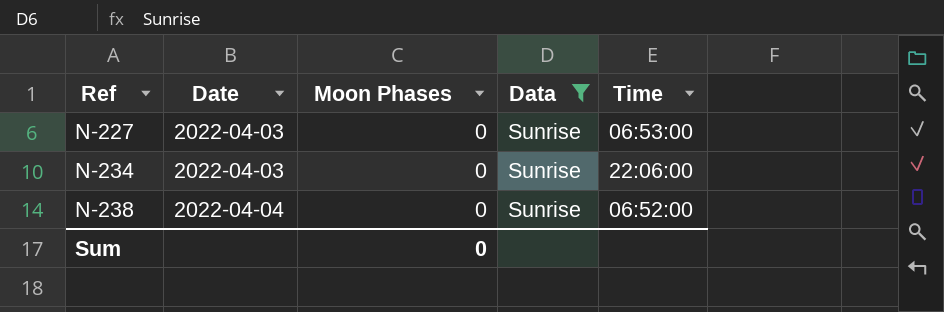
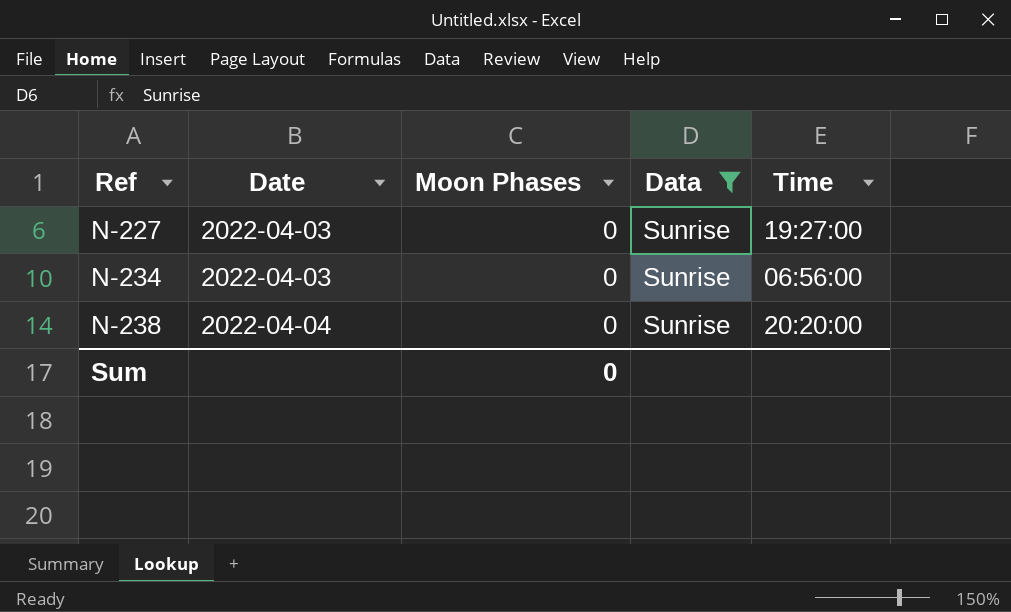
N-227 | Time: 06:53:00 -> 19:27:00
N-234 | Time: 22:06:00 -> 06:56:00
N-238 | Time: 06:52:00 -> 20:20:00

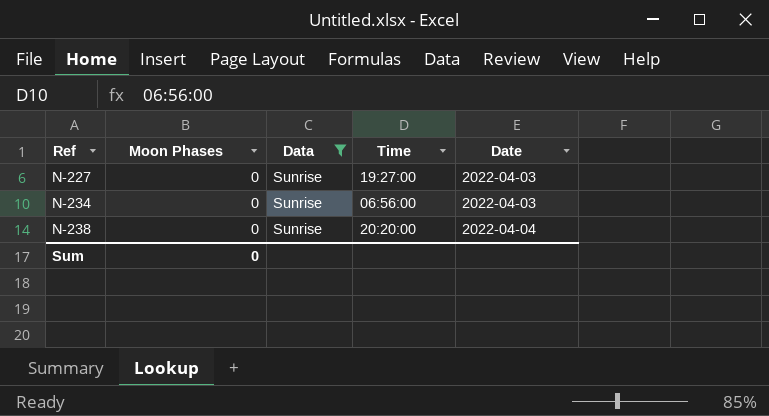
column Date | position: 2 -> 5

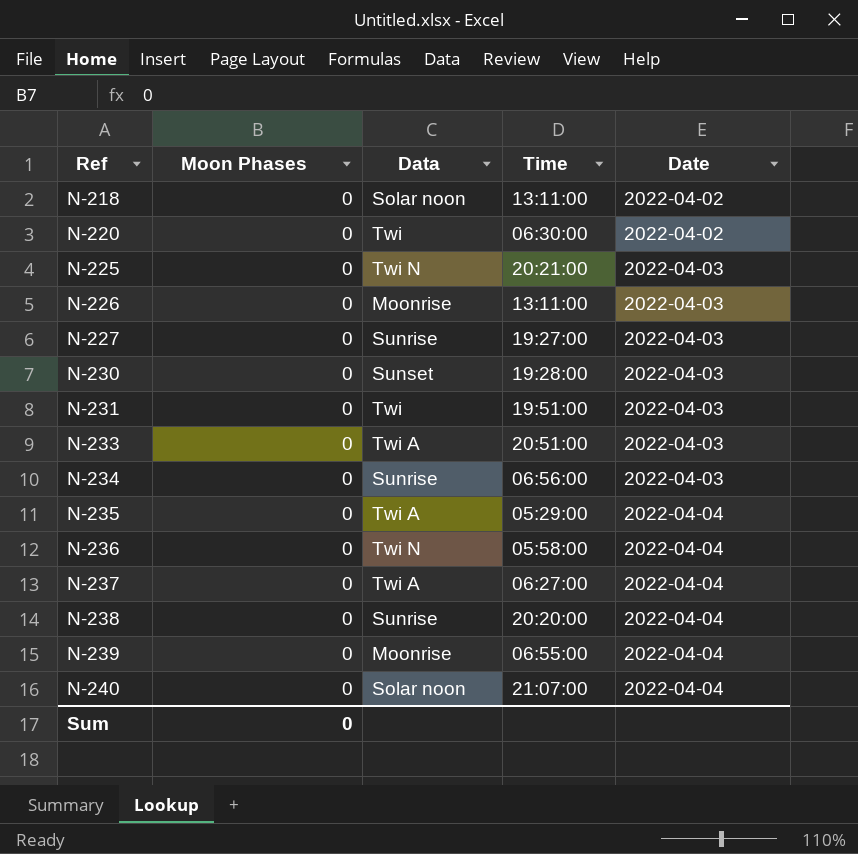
filter: Data = Sunrise -> none

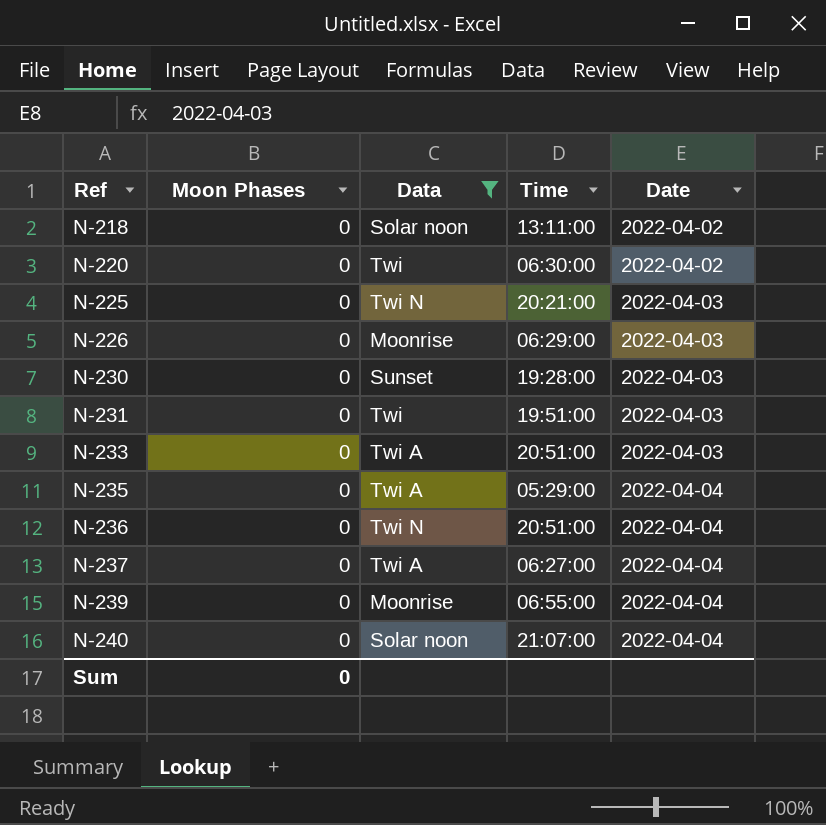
filter: none -> Data != Sunrise
N-226 | Time: 13:11:00 -> 06:29:00
N-236 | Time: 05:58:00 -> 20:51:00

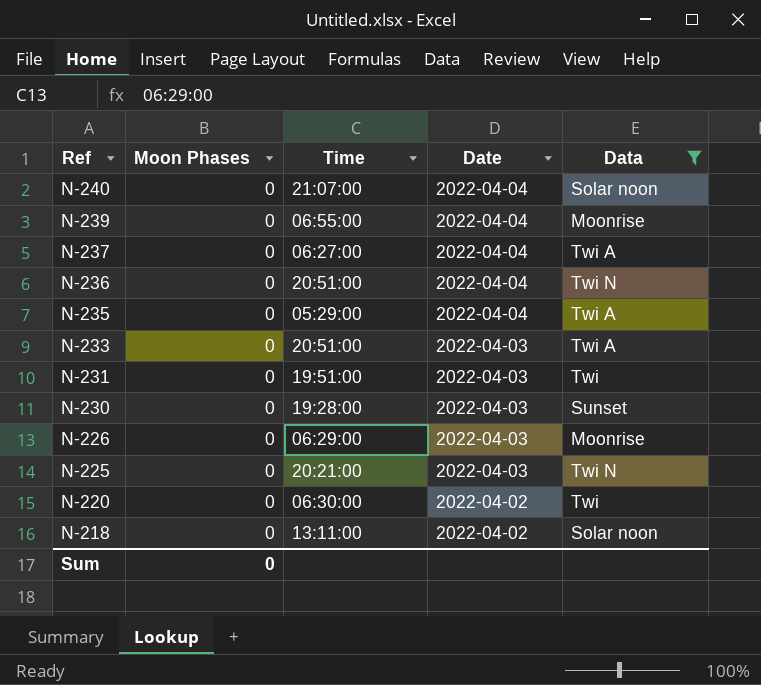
row order: Ref ascending -> Ref descending
column Data | position: 3 -> 5

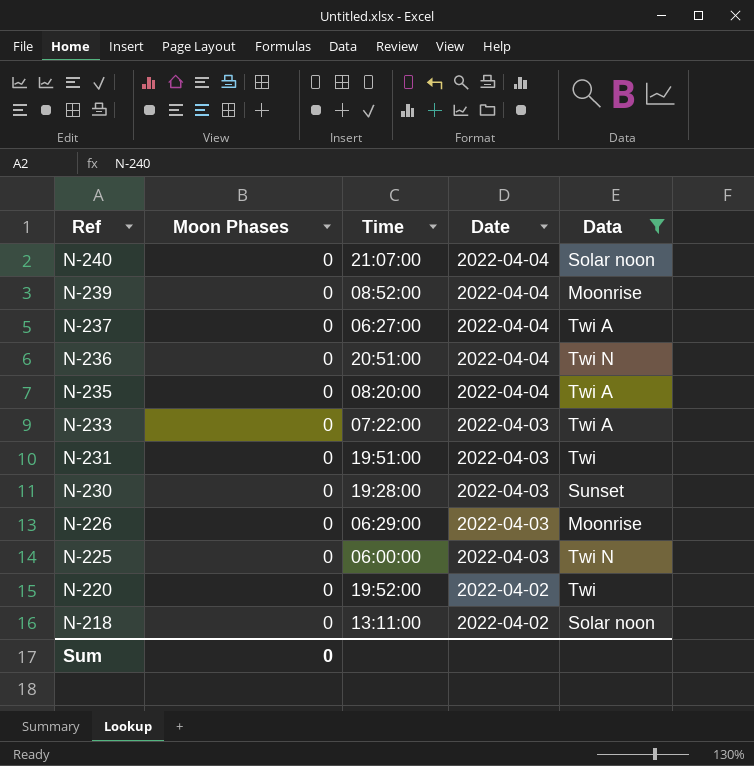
N-239 | Time: 06:55:00 -> 08:52:00
N-235 | Time: 05:29:00 -> 08:20:00
N-233 | Time: 20:51:00 -> 07:22:00
N-225 | Time: 20:21:00 -> 06:00:00
N-220 | Time: 06:30:00 -> 19:52:00

